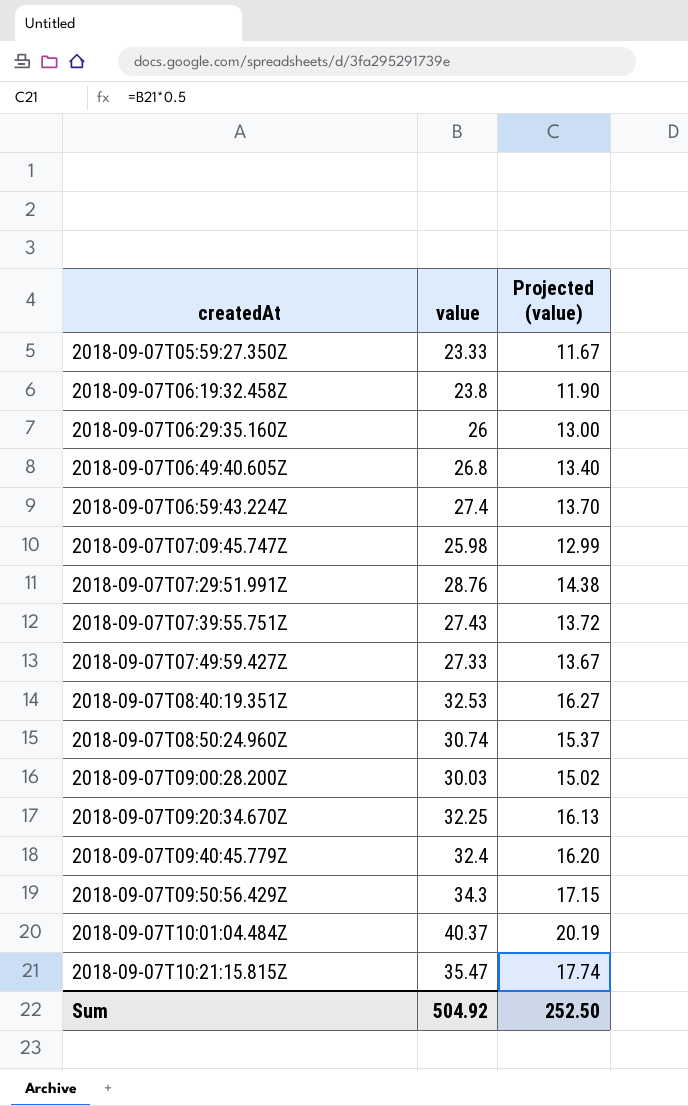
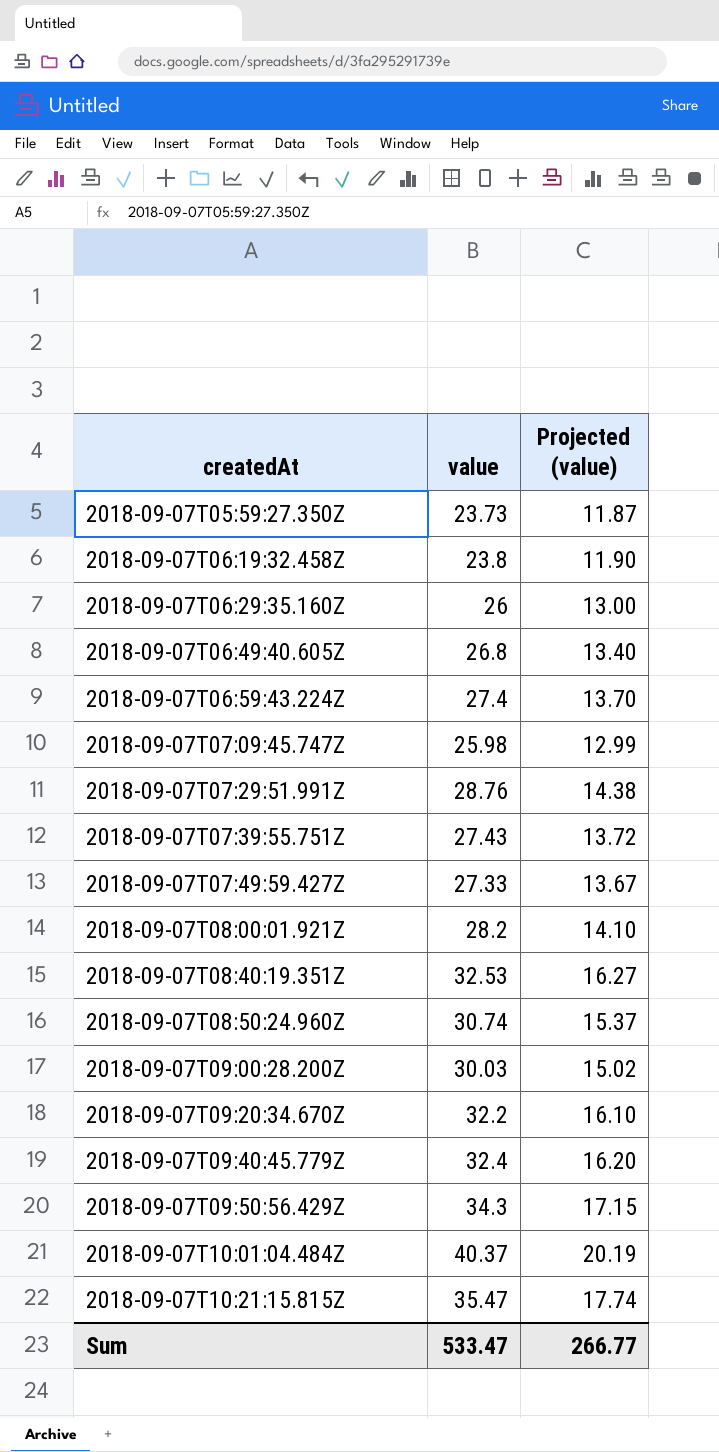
2018-09-07T05:59:27.350Z | value: 23.33 -> 23.73
2018-09-07T05:59:27.350Z | Projected (value): 11.67 -> 11.87
row 2018-09-07T08:00:01.921Z: none -> 28.2 | 14.10
2018-09-07T09:20:34.670Z | value: 32.25 -> 32.2
2018-09-07T09:20:34.670Z | Projected (value): 16.13 -> 16.10
Sum | value: 504.92 -> 533.47
Sum | Projected (value): 252.50 -> 266.77

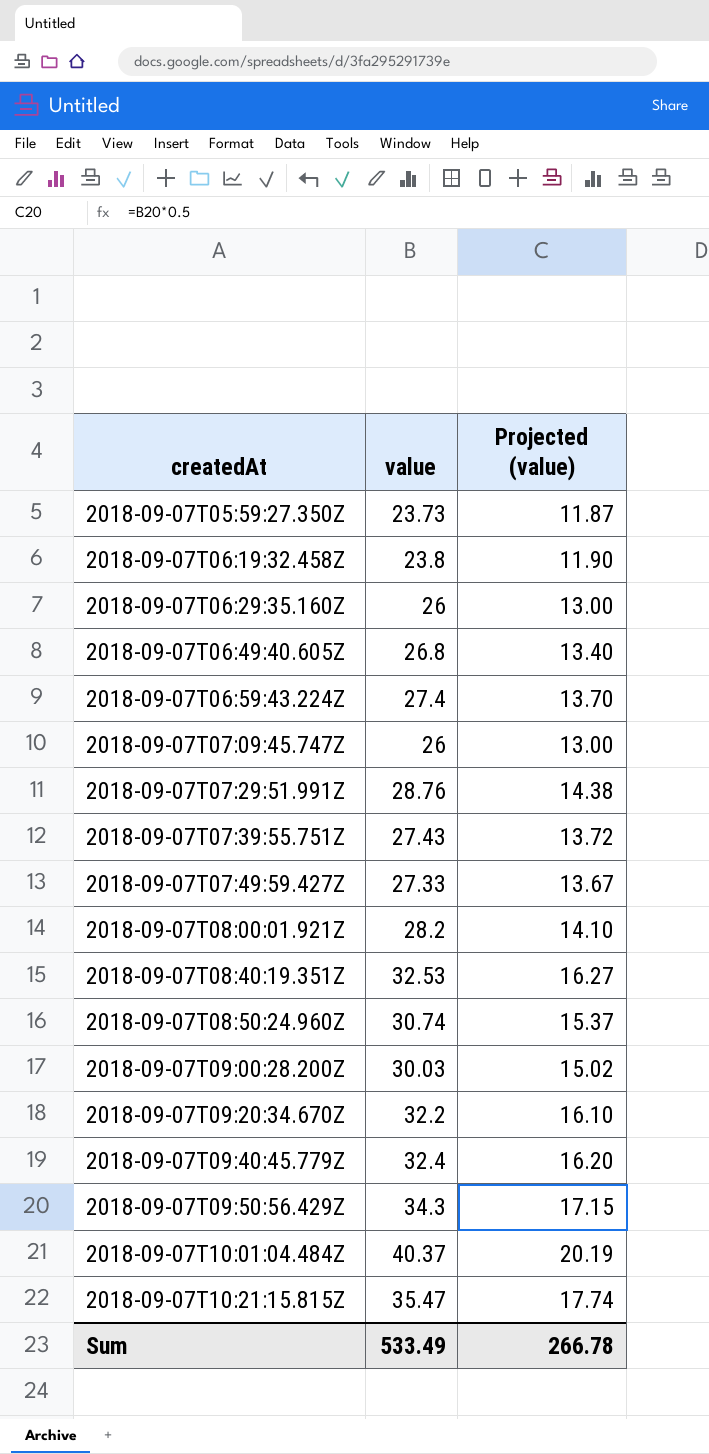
2018-09-07T07:09:45.747Z | value: 25.98 -> 26
2018-09-07T07:09:45.747Z | Projected (value): 12.99 -> 13.00
Sum | value: 533.47 -> 533.49
Sum | Projected (value): 266.77 -> 266.78

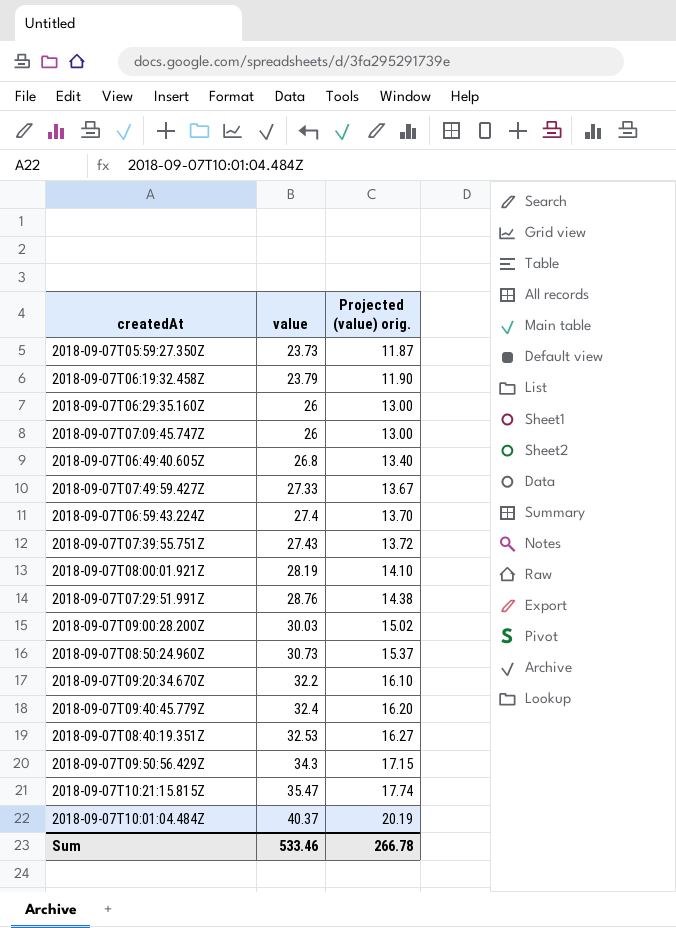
row order: createdAt ascending -> value ascending
column name: Projected (value) -> Projected (value) orig.
2018-09-07T06:19:32.458Z | value: 23.8 -> 23.79
2018-09-07T08:00:01.921Z | value: 28.2 -> 28.19
2018-09-07T08:50:24.960Z | value: 30.74 -> 30.73
Sum | value: 533.49 -> 533.46

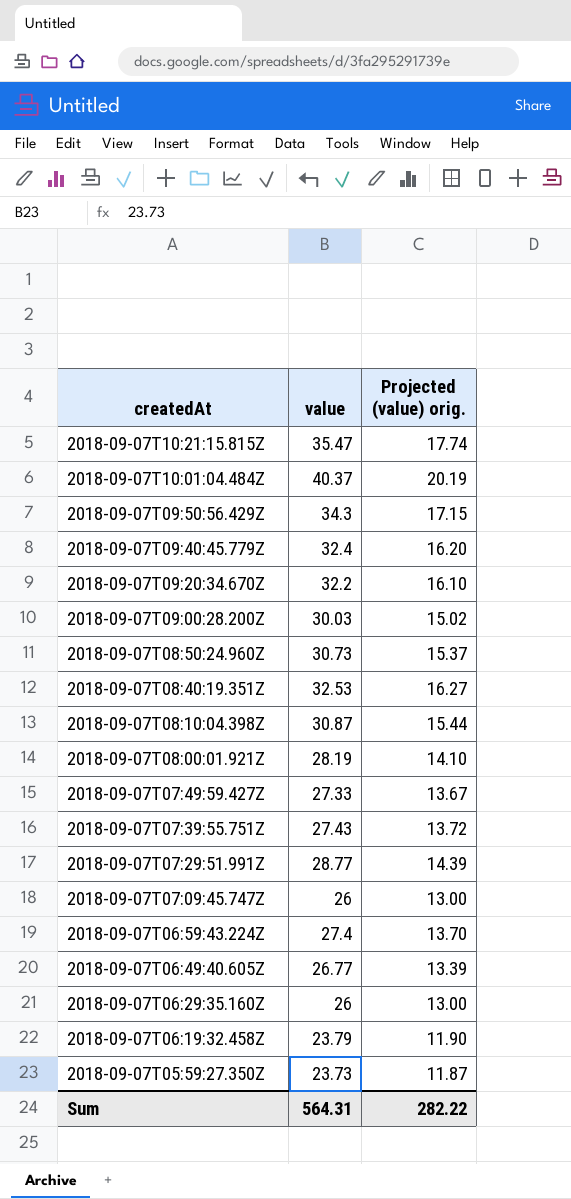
row order: value ascending -> createdAt descending
row 2018-09-07T08:10:04.398Z: none -> 30.87 | 15.44
2018-09-07T07:29:51.991Z | value: 28.76 -> 28.77
2018-09-07T07:29:51.991Z | Projected (value) orig.: 14.38 -> 14.39
2018-09-07T06:49:40.605Z | value: 26.8 -> 26.77
2018-09-07T06:49:40.605Z | Projected (value) orig.: 13.40 -> 13.39
Sum | value: 533.46 -> 564.31
Sum | Projected (value) orig.: 266.78 -> 282.22

